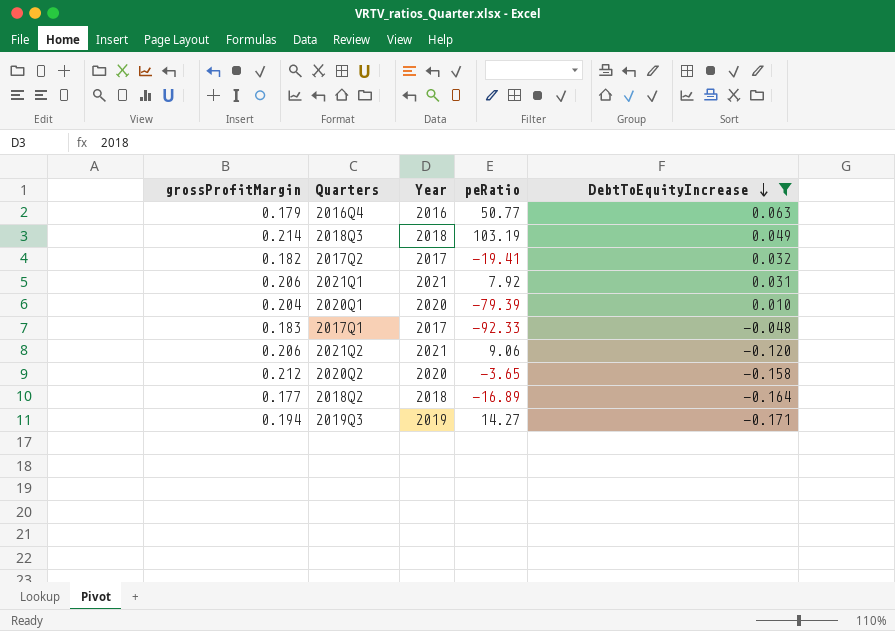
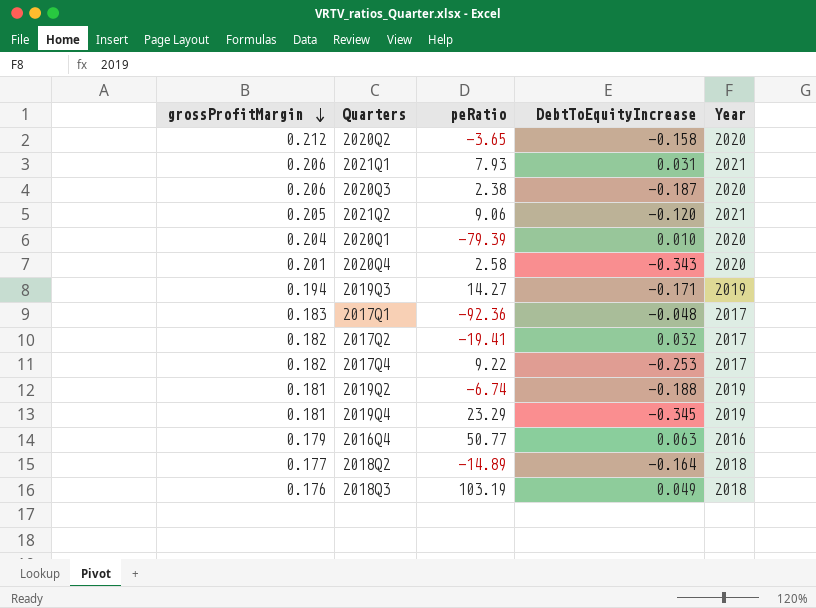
filter: DebtToEquityIncrease >= -0.171 -> none
row order: DebtToEquityIncrease descending -> grossProfitMargin descending
column Year | position: 3 -> 5
2021Q1 | peRatio: 7.92 -> 7.93
2021Q2 | grossProfitMargin: 0.206 -> 0.205
2017Q1 | peRatio: -92.33 -> -92.36
2018Q2 | peRatio: -16.89 -> -14.89
2018Q3 | grossProfitMargin: 0.214 -> 0.176

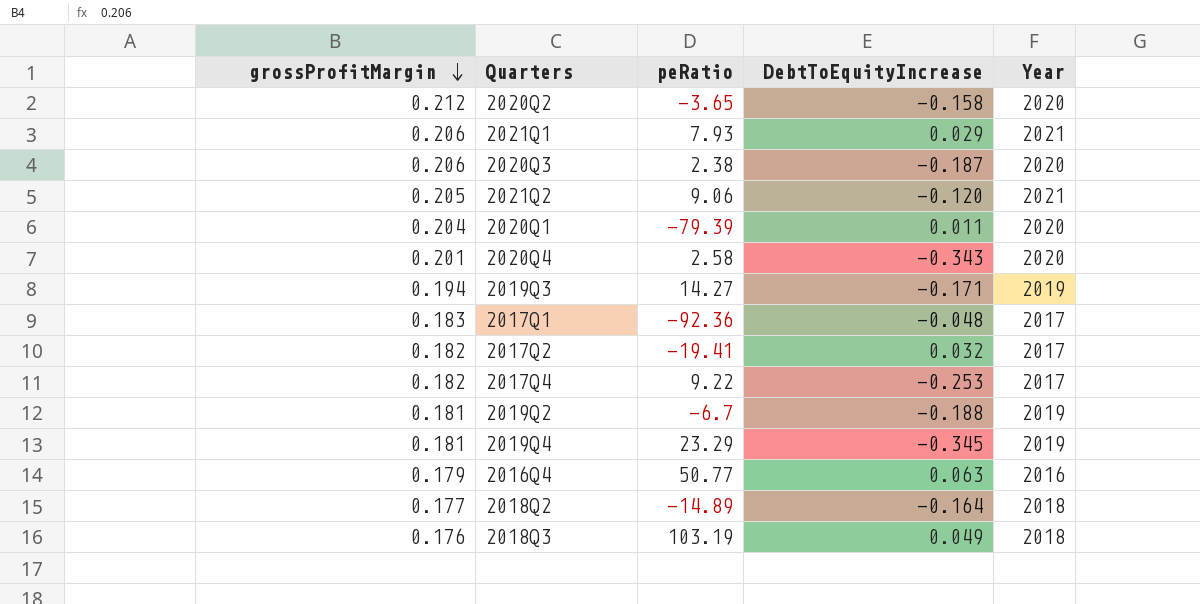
2021Q1 | DebtToEquityIncrease: 0.031 -> 0.029
2020Q1 | DebtToEquityIncrease: 0.010 -> 0.011
2019Q2 | peRatio: -6.74 -> -6.7

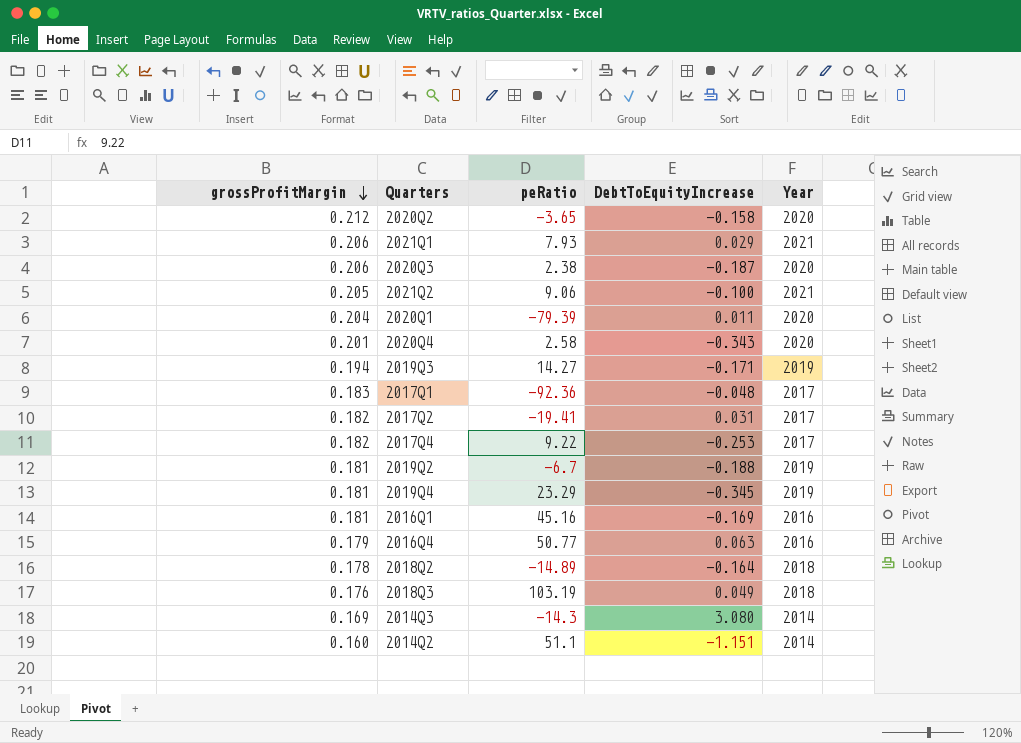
2021Q2 | DebtToEquityIncrease: -0.120 -> -0.100
2017Q2 | DebtToEquityIncrease: 0.032 -> 0.031
row 2016Q1: none -> 0.181 | 45.16 | -0.169 | 2016
2018Q2 | grossProfitMargin: 0.177 -> 0.178
row 2014Q3: none -> 0.169 | -14.3 | 3.080 | 2014
row 2014Q2: none -> 0.160 | 51.1 | -1.151 | 2014

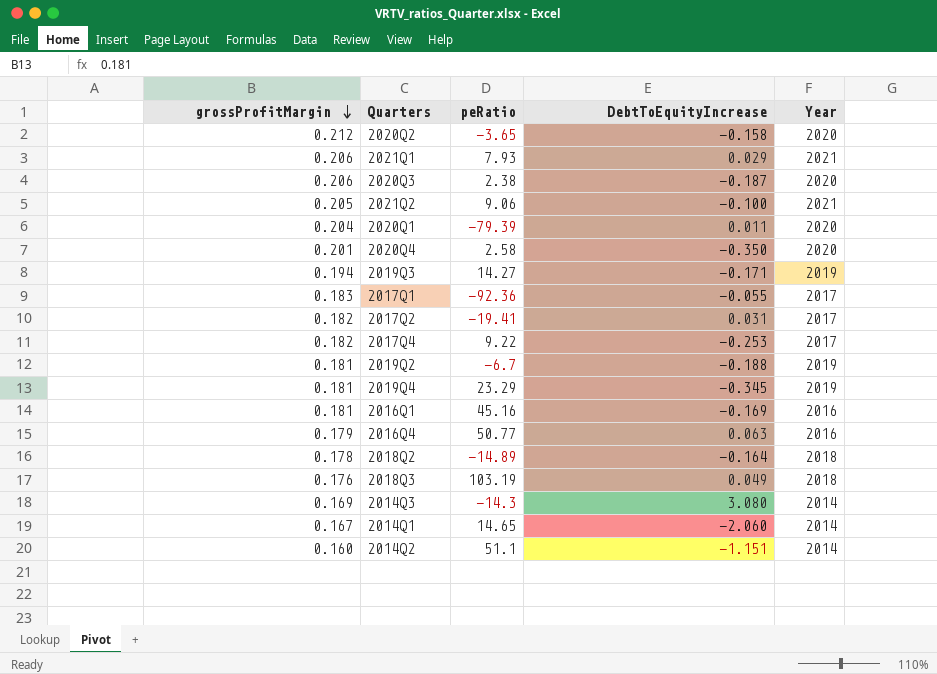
2020Q4 | DebtToEquityIncrease: -0.343 -> -0.350
2017Q1 | DebtToEquityIncrease: -0.048 -> -0.055
row 2014Q1: none -> 0.167 | 14.65 | -2.060 | 2014

